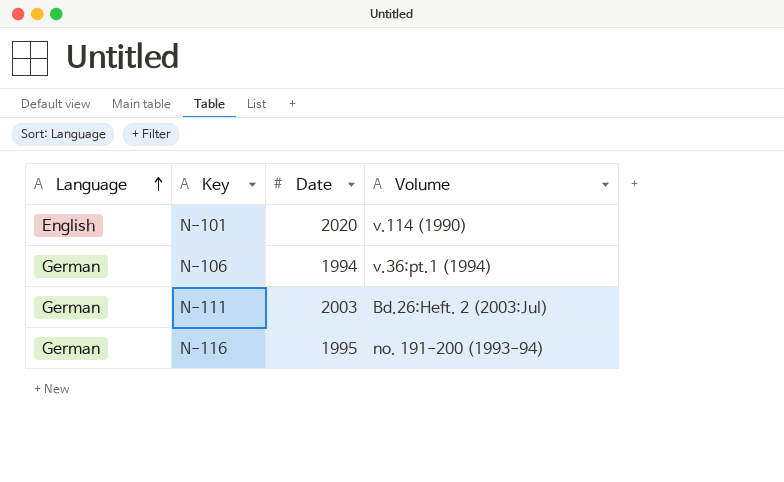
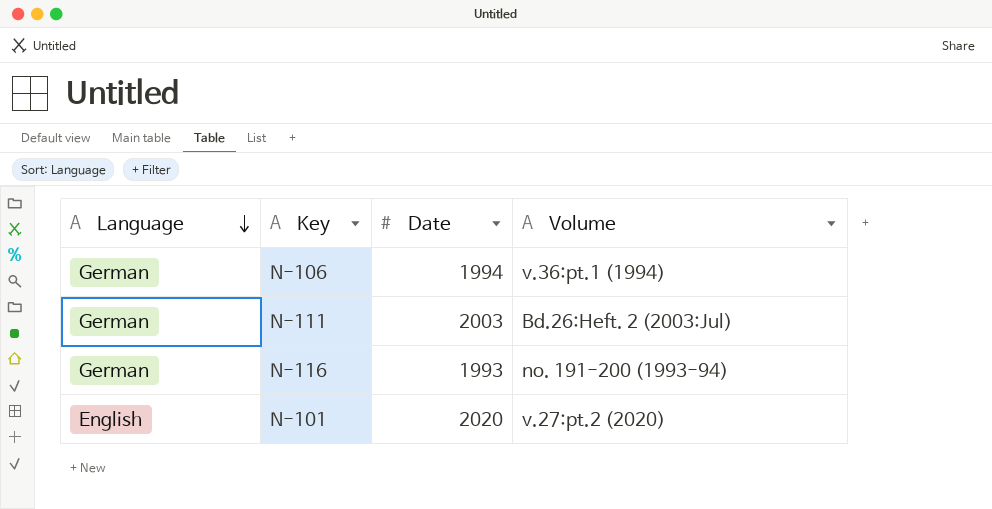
row order: Language ascending -> Language descending
N-116 | Date: 1995 -> 1993
N-101 | Volume: v.114 (1990) -> v.27:pt.2 (2020)

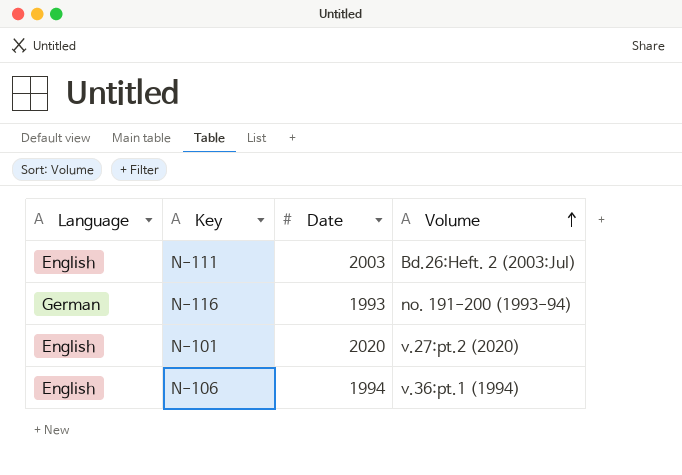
row order: Language descending -> Volume ascending
N-111 | Language: German -> English
N-106 | Language: German -> English

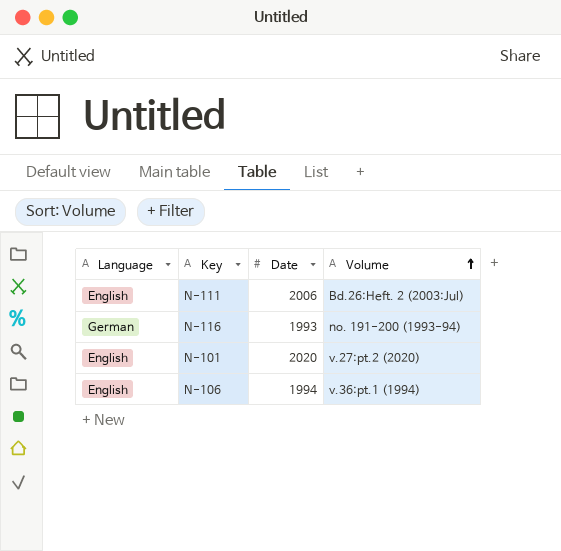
N-111 | Date: 2003 -> 2006

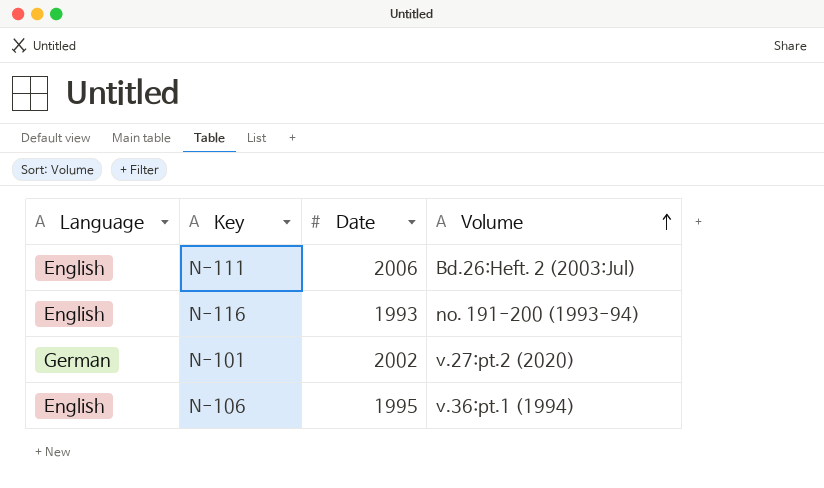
N-116 | Language: German -> English
N-101 | Language: English -> German
N-101 | Date: 2020 -> 2002
N-106 | Date: 1994 -> 1995

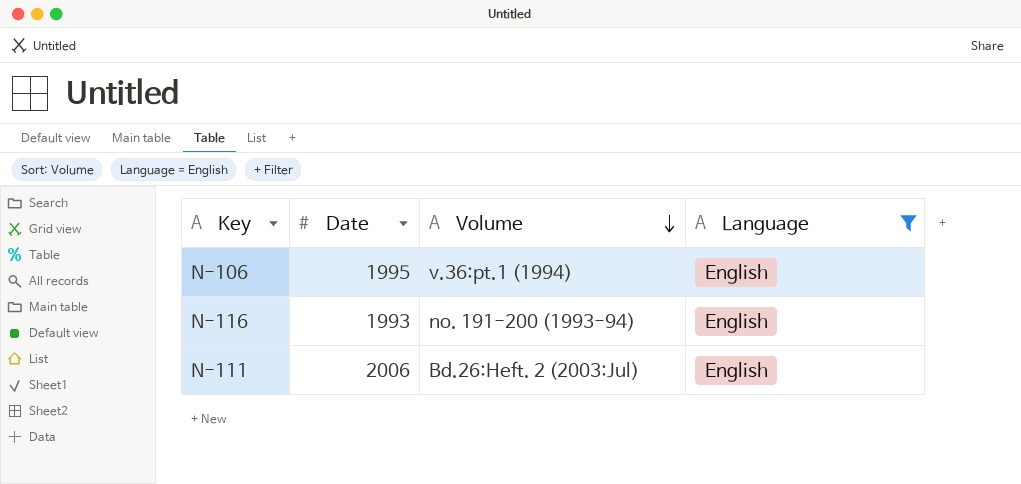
filter: none -> Language = English
row order: Volume ascending -> Volume descending
column Language | position: 1 -> 4

